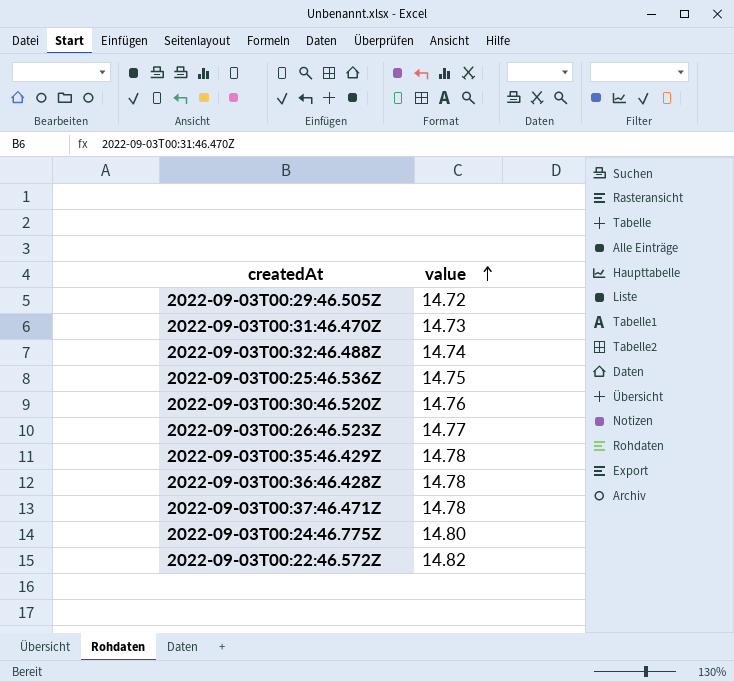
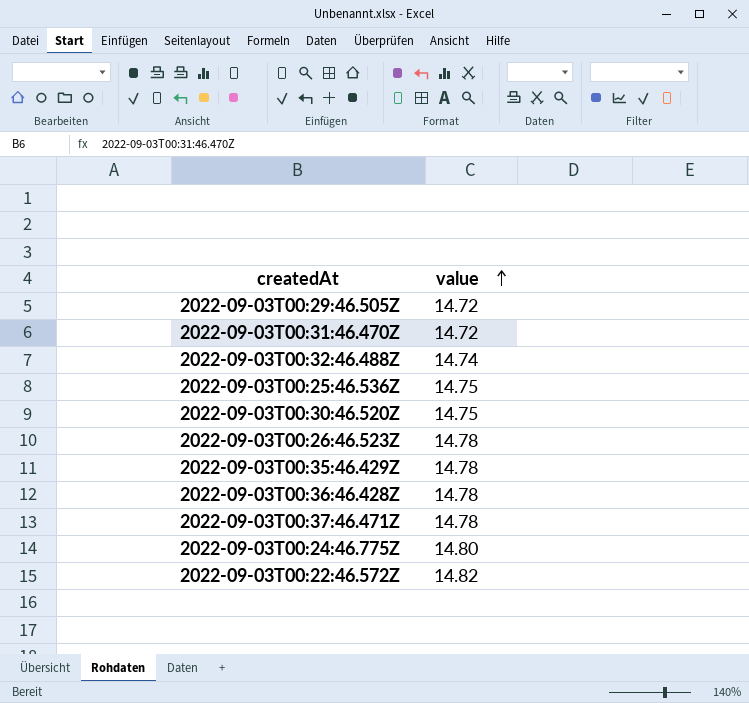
2022-09-03T00:31:46.470Z | value: 14.73 -> 14.72
2022-09-03T00:30:46.520Z | value: 14.76 -> 14.75
2022-09-03T00:26:46.523Z | value: 14.77 -> 14.78

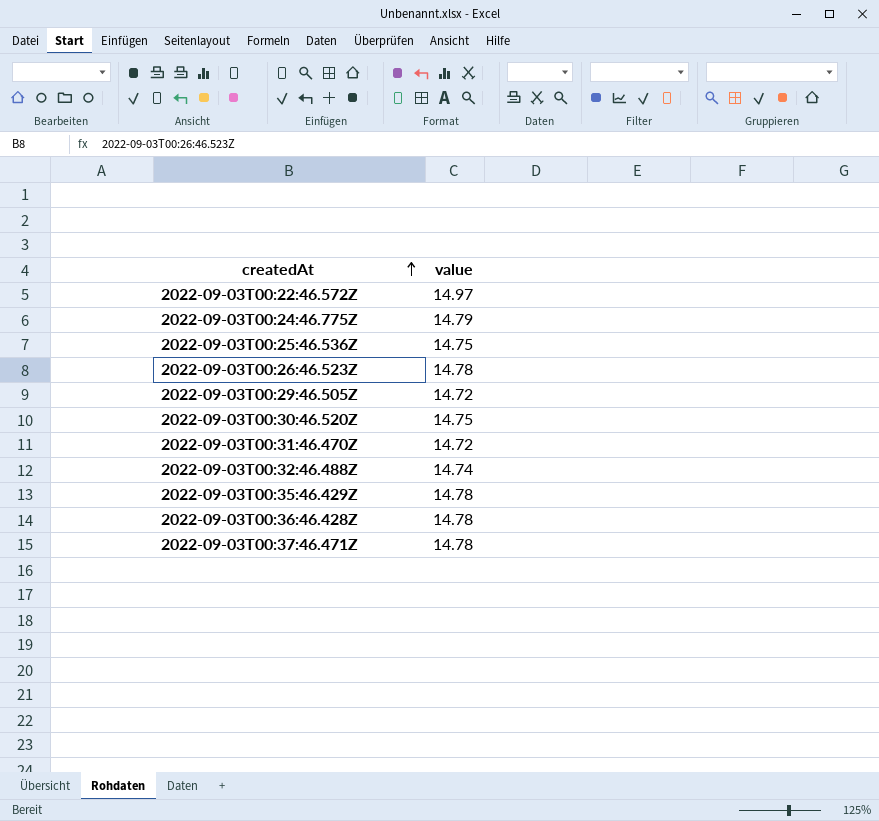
row order: value ascending -> createdAt ascending
2022-09-03T00:22:46.572Z | value: 14.82 -> 14.97
2022-09-03T00:24:46.775Z | value: 14.80 -> 14.79

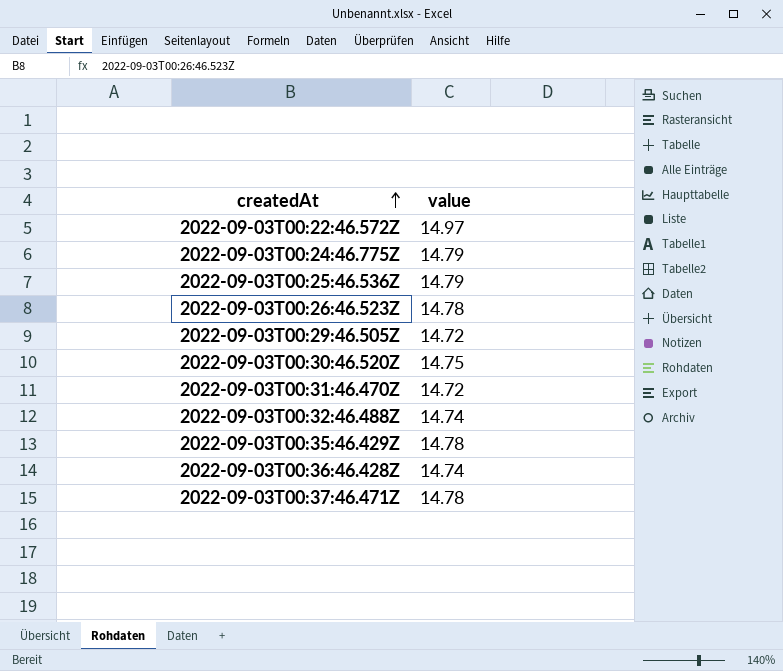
2022-09-03T00:25:46.536Z | value: 14.75 -> 14.79
2022-09-03T00:36:46.428Z | value: 14.78 -> 14.74

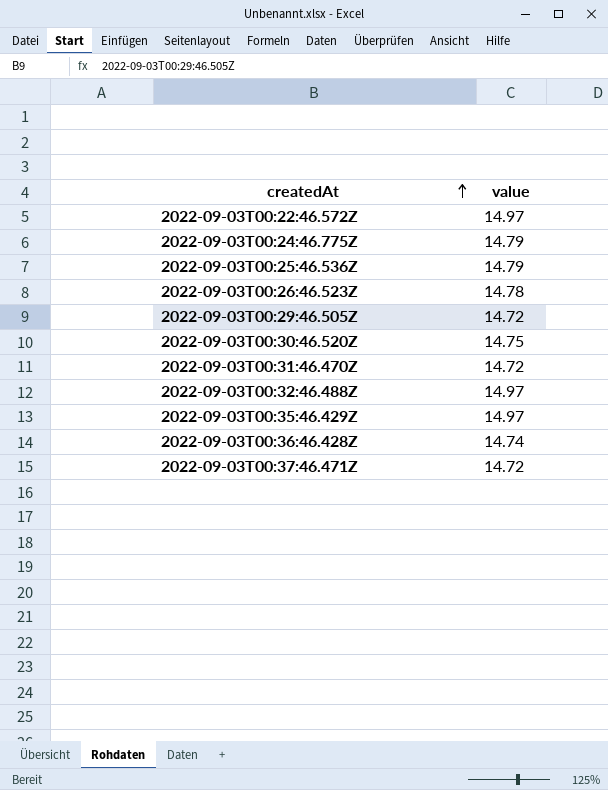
2022-09-03T00:32:46.488Z | value: 14.74 -> 14.97
2022-09-03T00:35:46.429Z | value: 14.78 -> 14.97
2022-09-03T00:37:46.471Z | value: 14.78 -> 14.72

